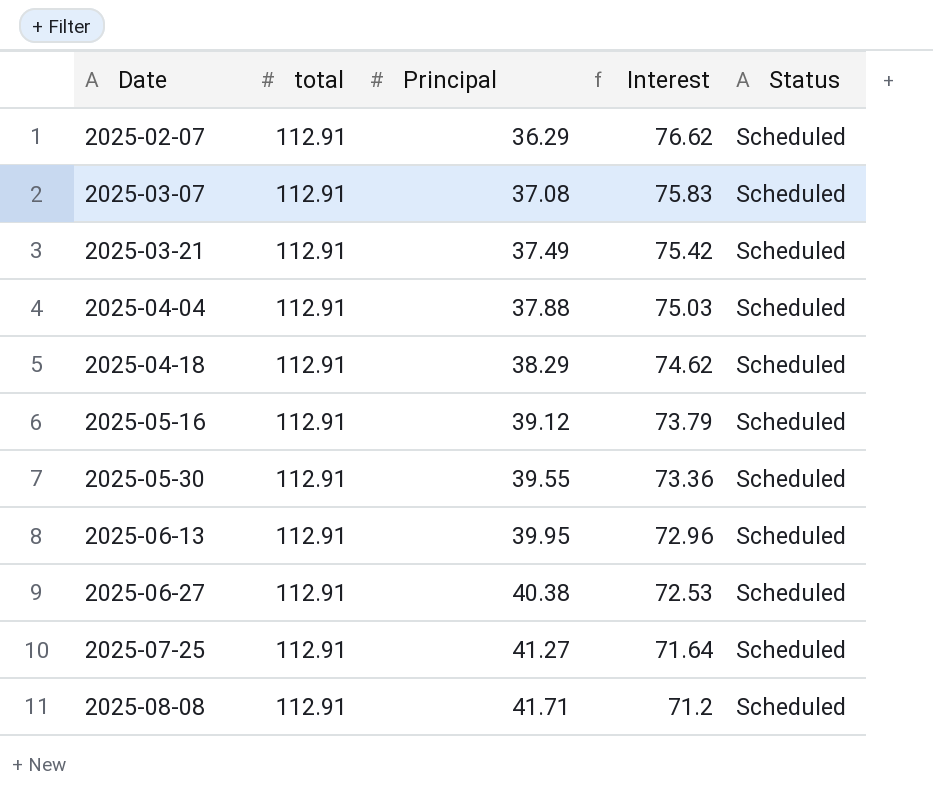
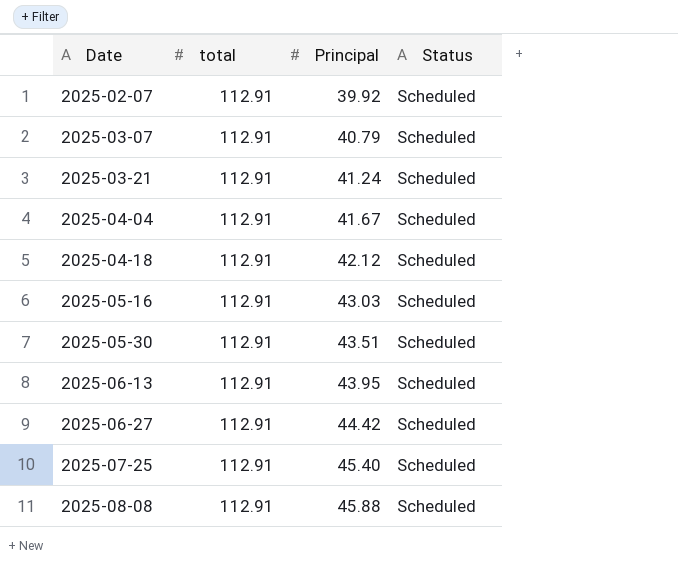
column Interest | formula: [total] - [Principal] -> none
2025-02-07 | Principal: 36.29 -> 39.92
2025-03-07 | Principal: 37.08 -> 40.79
2025-03-21 | Principal: 37.49 -> 41.24
2025-04-04 | Principal: 37.88 -> 41.67
2025-04-18 | Principal: 38.29 -> 42.12
2025-05-16 | Principal: 39.12 -> 43.03
2025-05-30 | Principal: 39.55 -> 43.51
2025-06-13 | Principal: 39.95 -> 43.95
2025-06-27 | Principal: 40.38 -> 44.42
2025-07-25 | Principal: 41.27 -> 45.40
2025-08-08 | Principal: 41.71 -> 45.88

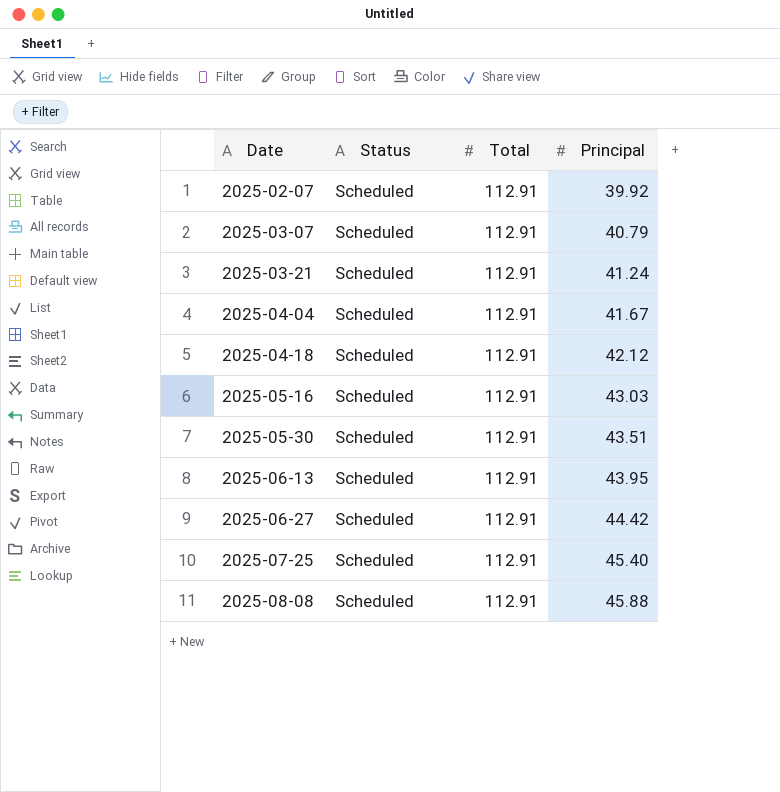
column Status | position: 4 -> 2
column name: total -> Total

